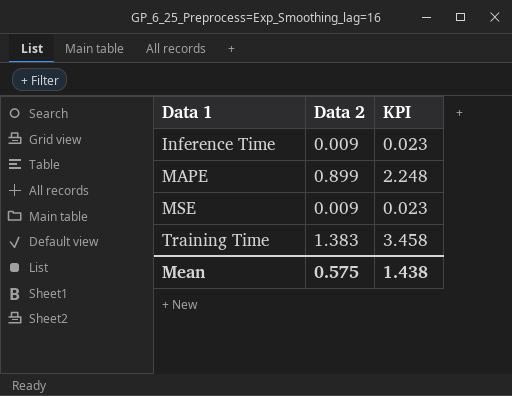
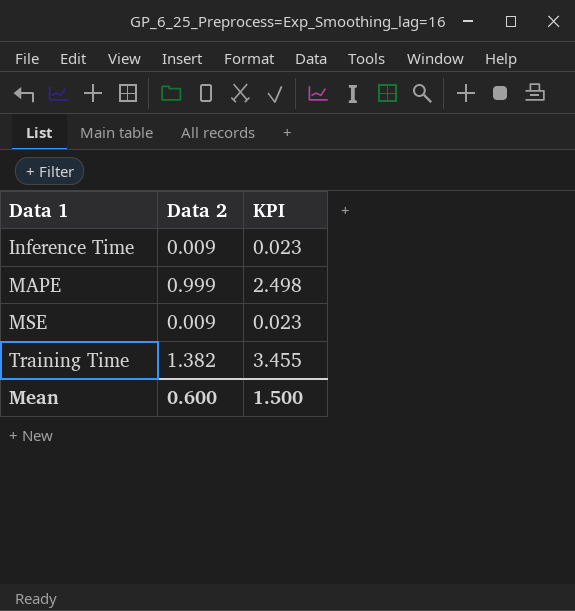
MAPE | Data 2: 0.899 -> 0.999
MAPE | KPI: 2.248 -> 2.498
Training Time | Data 2: 1.383 -> 1.382
Training Time | KPI: 3.458 -> 3.455
Mean | Data 2: 0.575 -> 0.600
Mean | KPI: 1.438 -> 1.500

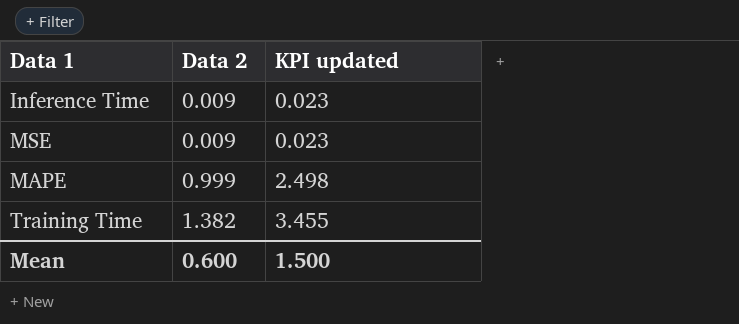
row order: Data 1 ascending -> Data 2 ascending
column name: KPI -> KPI updated

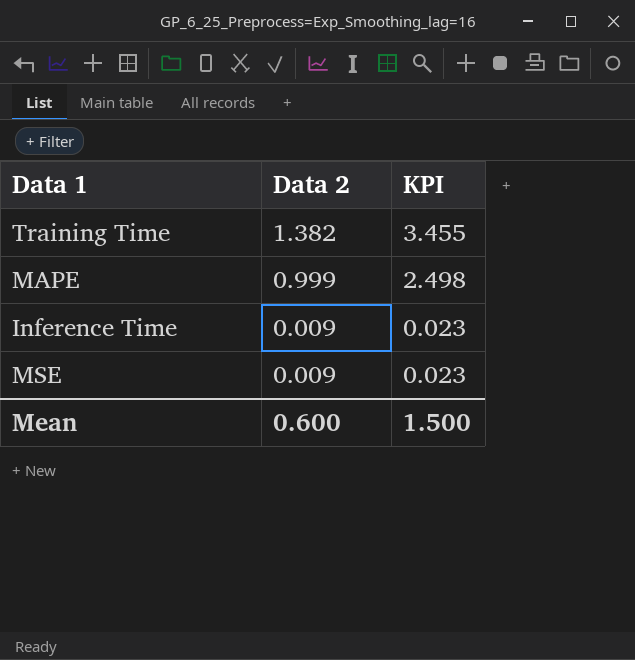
row order: Data 2 ascending -> Data 2 descending
column name: KPI updated -> KPI

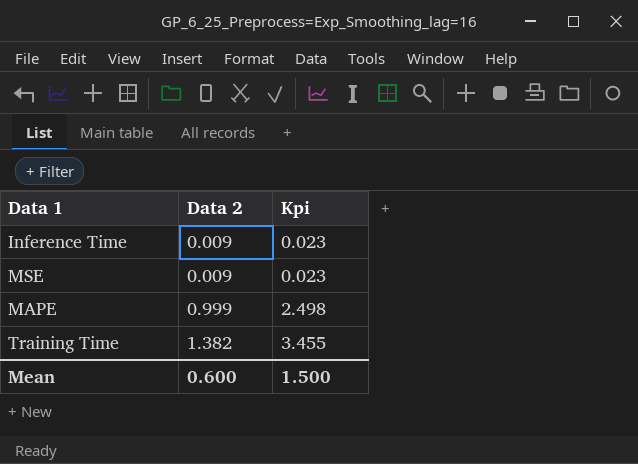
row order: Data 2 descending -> Data 2 ascending
column name: KPI -> Kpi

